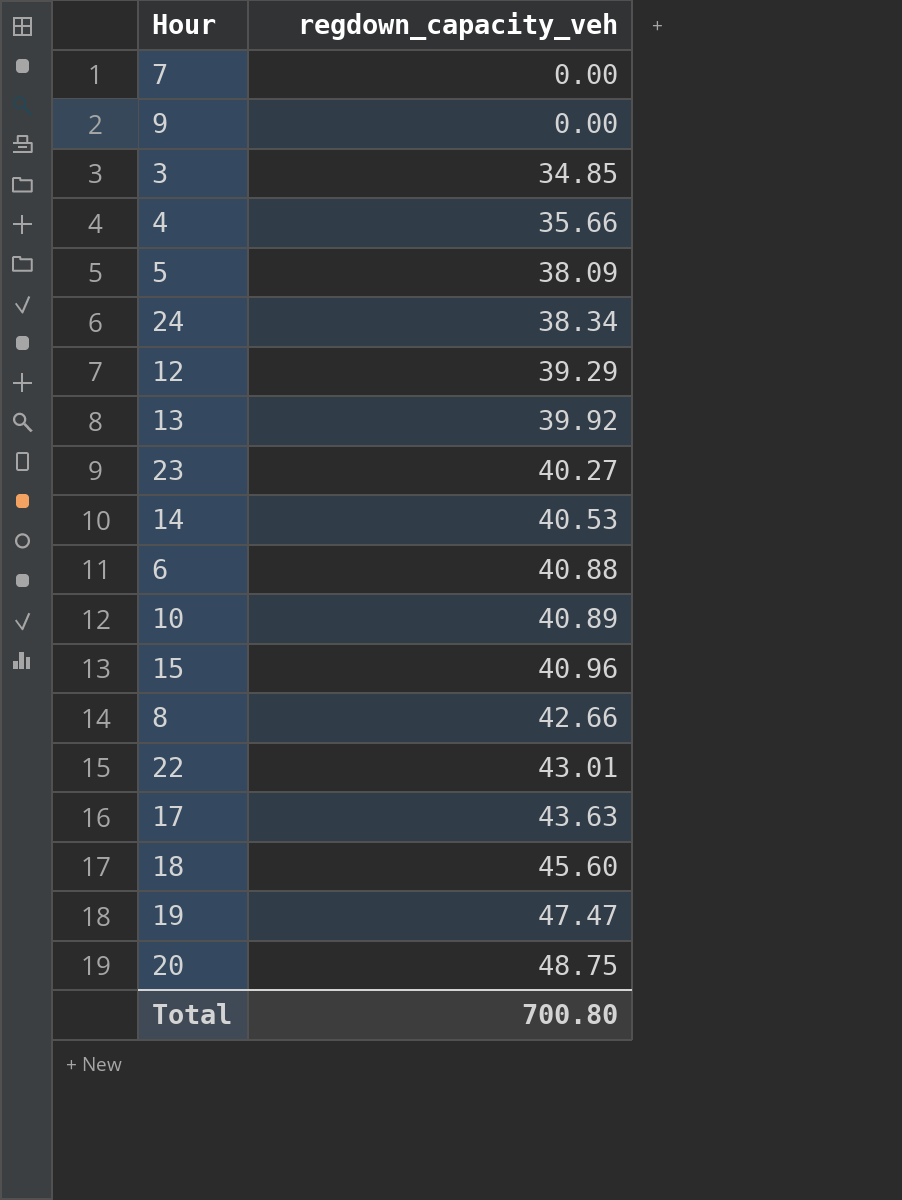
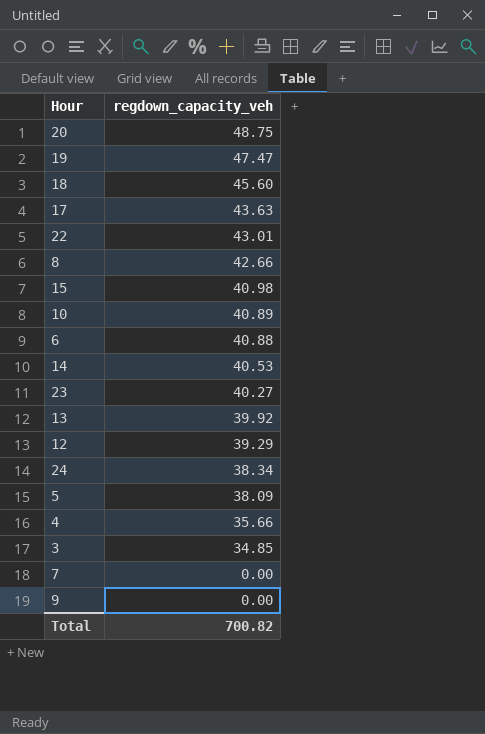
row order: regdown_capacity_veh ascending -> regdown_capacity_veh descending
15 | regdown_capacity_veh: 40.96 -> 40.98
Total | regdown_capacity_veh: 700.80 -> 700.82

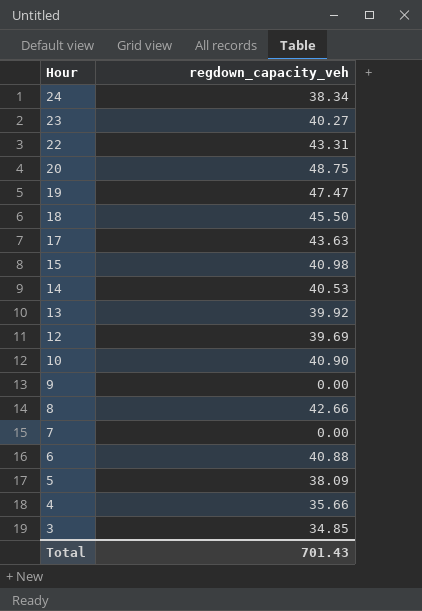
row order: regdown_capacity_veh descending -> Hour descending
22 | regdown_capacity_veh: 43.01 -> 43.31
18 | regdown_capacity_veh: 45.60 -> 45.50
12 | regdown_capacity_veh: 39.29 -> 39.69
10 | regdown_capacity_veh: 40.89 -> 40.90
Total | regdown_capacity_veh: 700.82 -> 701.43

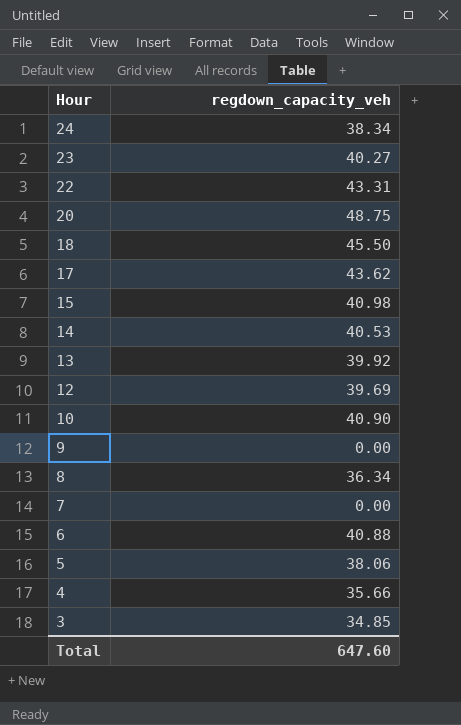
row 19: 47.47 -> none
17 | regdown_capacity_veh: 43.63 -> 43.62
8 | regdown_capacity_veh: 42.66 -> 36.34
5 | regdown_capacity_veh: 38.09 -> 38.06
Total | regdown_capacity_veh: 701.43 -> 647.60

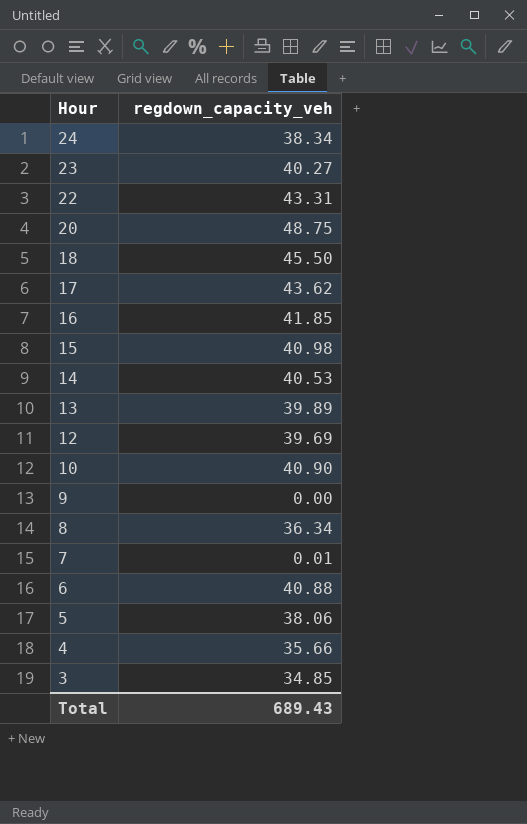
row 16: none -> 41.85
13 | regdown_capacity_veh: 39.92 -> 39.89
7 | regdown_capacity_veh: 0.00 -> 0.01
Total | regdown_capacity_veh: 647.60 -> 689.43

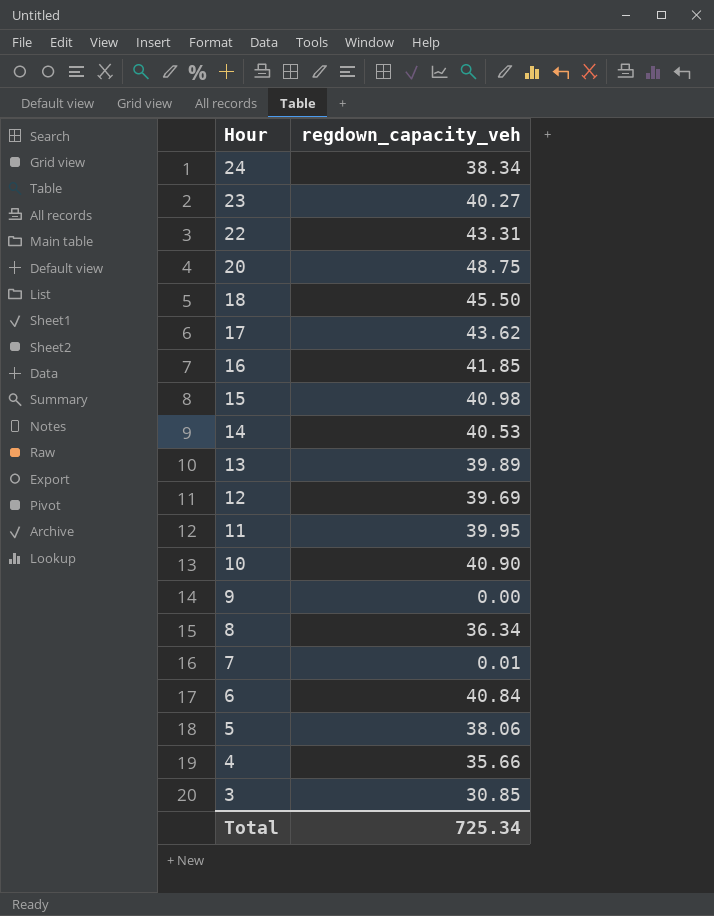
row 11: none -> 39.95
6 | regdown_capacity_veh: 40.88 -> 40.84
3 | regdown_capacity_veh: 34.85 -> 30.85
Total | regdown_capacity_veh: 689.43 -> 725.34

